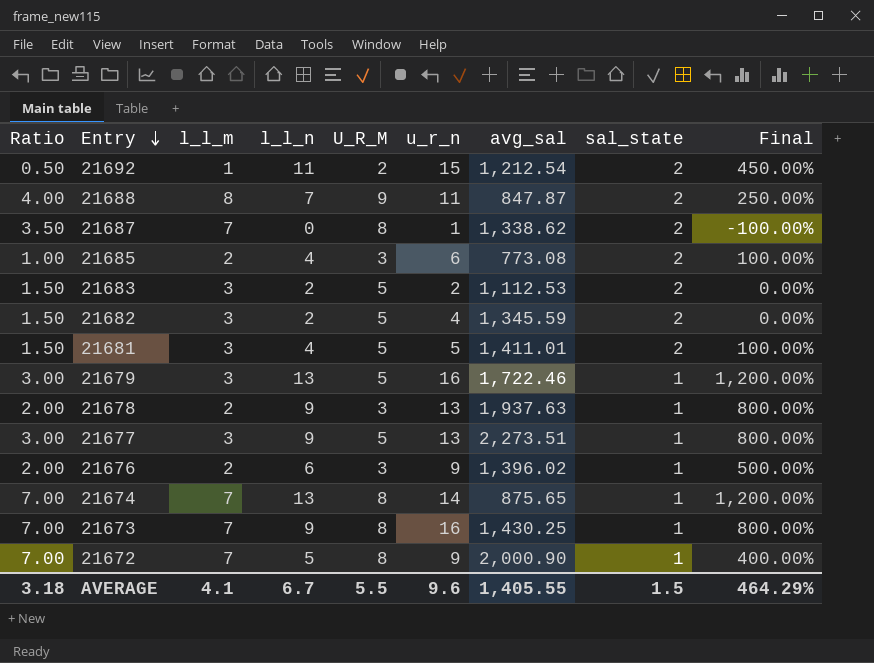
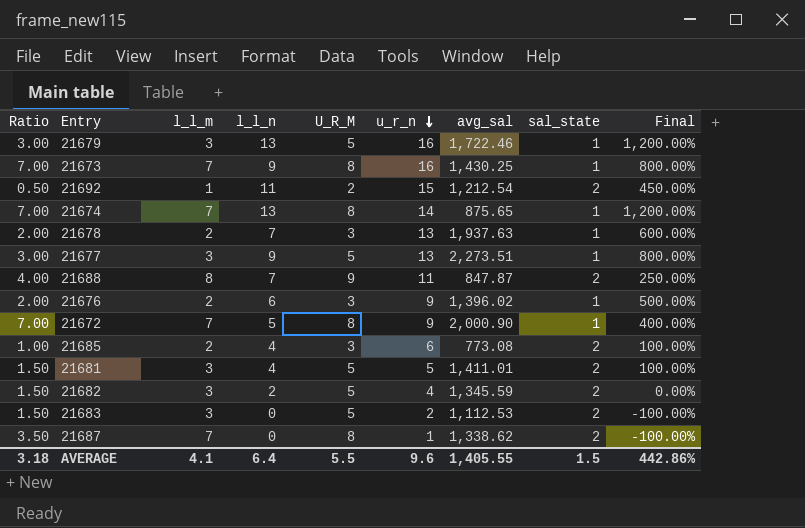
row order: Entry descending -> u_r_n descending
21678 | l_l_n: 9 -> 7
21678 | Final: 800.00% -> 600.00%
21683 | l_l_n: 2 -> 0
21683 | Final: 0.00% -> -100.00%
AVERAGE | l_l_n: 6.7 -> 6.4
AVERAGE | Final: 464.29% -> 442.86%

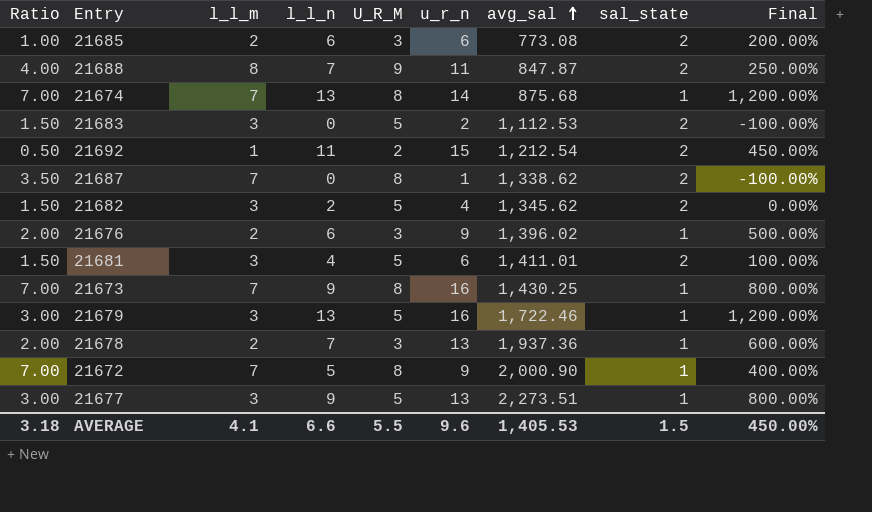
row order: u_r_n descending -> avg_sal ascending
21685 | l_l_n: 4 -> 6
21685 | Final: 100.00% -> 200.00%
21674 | avg_sal: 875.65 -> 875.68
21682 | avg_sal: 1,345.59 -> 1,345.62
21681 | u_r_n: 5 -> 6
21678 | avg_sal: 1,937.63 -> 1,937.36
AVERAGE | l_l_n: 6.4 -> 6.6
AVERAGE | avg_sal: 1,405.55 -> 1,405.53
AVERAGE | Final: 442.86% -> 450.00%

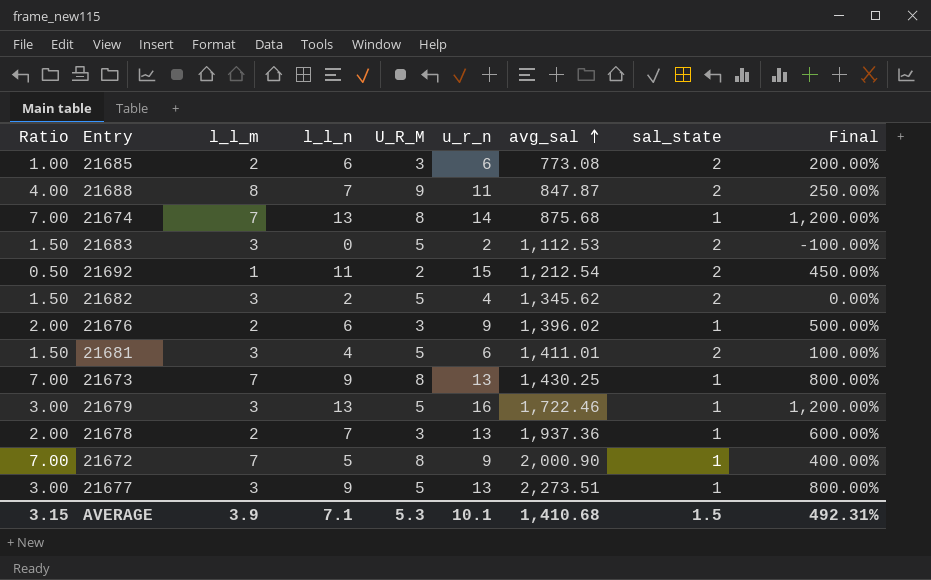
row 21687: 3.50 | 7 | 0 | 8 | 1 | 1,338.62 | 2 | -100.00% -> none
21673 | u_r_n: 16 -> 13
AVERAGE | Ratio: 3.18 -> 3.15
AVERAGE | l_l_m: 4.1 -> 3.9
AVERAGE | l_l_n: 6.6 -> 7.1
AVERAGE | U_R_M: 5.5 -> 5.3
AVERAGE | u_r_n: 9.6 -> 10.1
AVERAGE | avg_sal: 1,405.53 -> 1,410.68
AVERAGE | Final: 450.00% -> 492.31%

